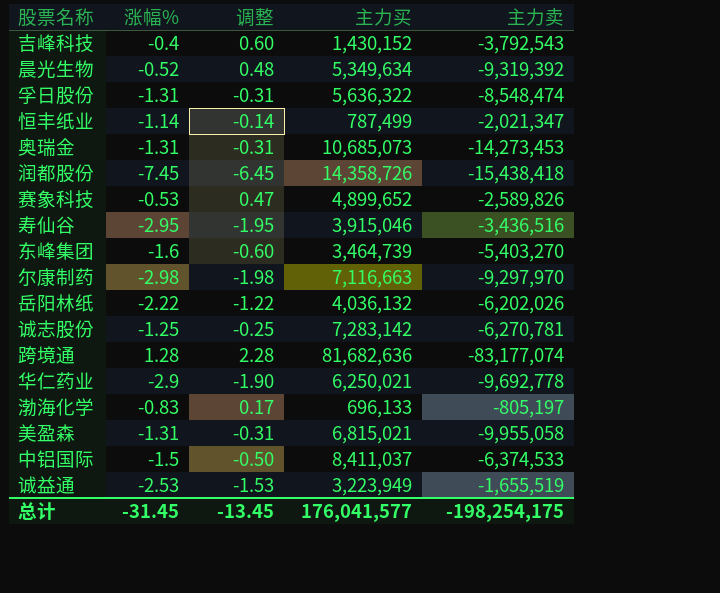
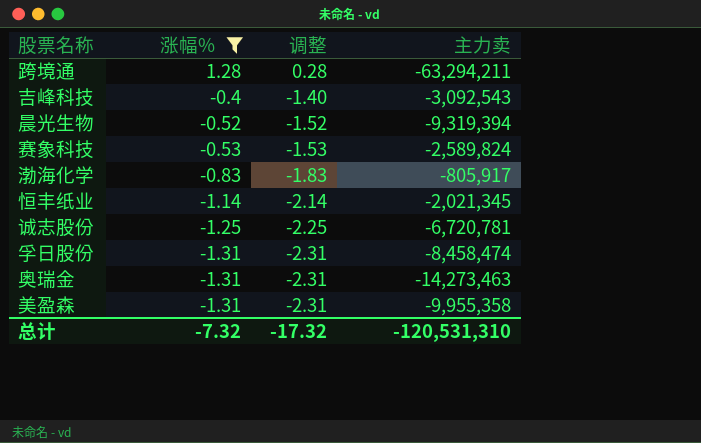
filter: none -> 涨幅% >= -1.31
row order: none -> 涨幅% descending
column 主力买 | position: 4 -> none
column 调整 | formula: [涨幅%] + 1 -> [涨幅%] - 1
跨境通 | 主力卖: -83,177,074 -> -63,294,211
吉峰科技 | 主力卖: -3,792,543 -> -3,092,543
晨光生物 | 主力卖: -9,319,392 -> -9,319,394
赛象科技 | 主力卖: -2,589,826 -> -2,589,824
渤海化学 | 主力卖: -805,197 -> -805,917
恒丰纸业 | 主力卖: -2,021,347 -> -2,021,345
诚志股份 | 主力卖: -6,270,781 -> -6,720,781
孚日股份 | 主力卖: -8,548,474 -> -8,458,474
奥瑞金 | 主力卖: -14,273,453 -> -14,273,463
美盈森 | 主力卖: -9,955,058 -> -9,955,358
总计 | 涨幅%: -31.45 -> -7.32
总计 | 调整: -13.45 -> -17.32
总计 | 主力卖: -198,254,175 -> -120,531,310

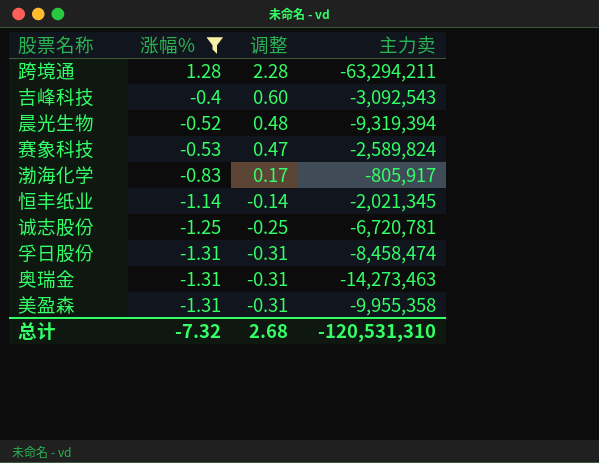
column 调整 | formula: [涨幅%] - 1 -> [涨幅%] + 1
总计 | 调整: -17.32 -> 2.68

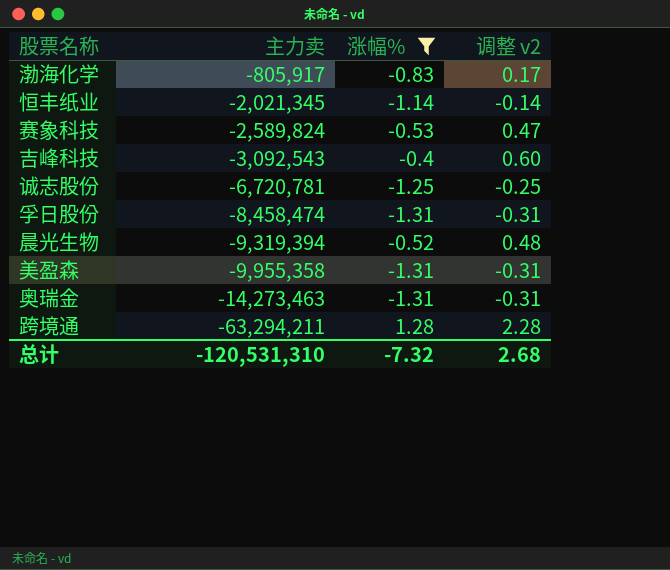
row order: 涨幅% descending -> 主力卖 descending
column 主力卖 | position: 4 -> 2
column name: 调整 -> 调整 v2

